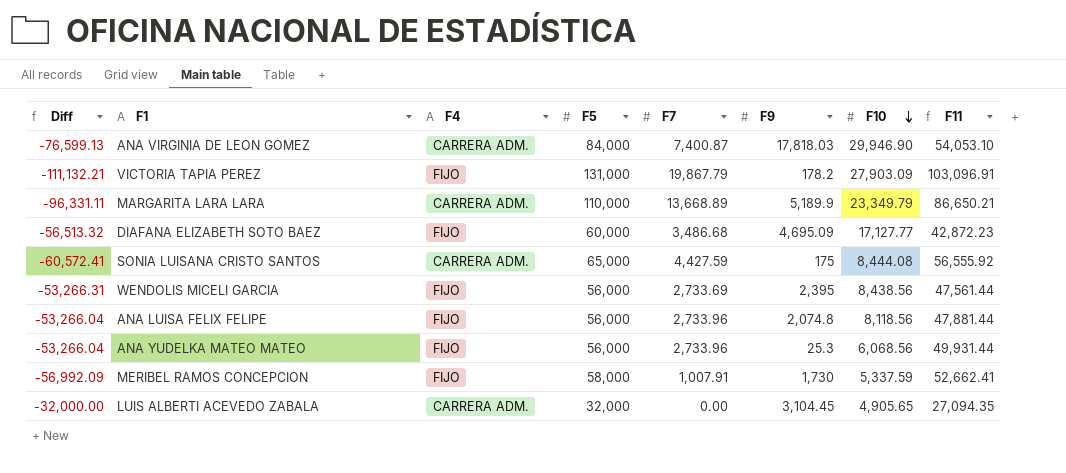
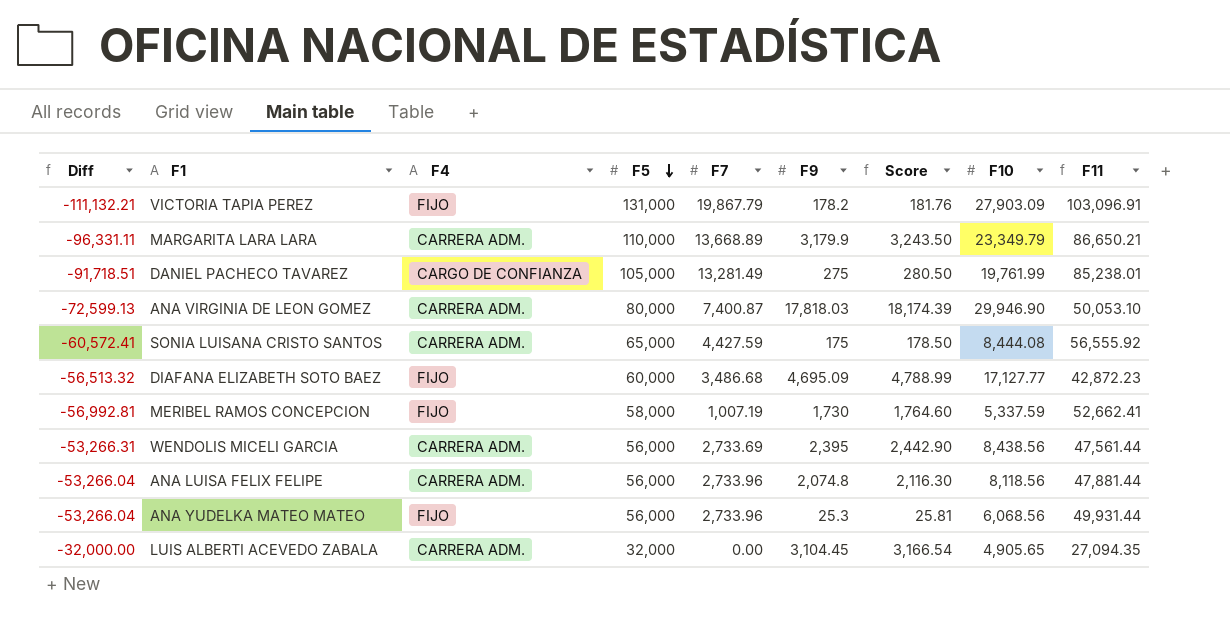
row order: F10 descending -> F5 descending
column Score | formula: none -> [F9] * 1.02
MARGARITA LARA LARA | F9: 5,189.9 -> 3,179.9
row DANIEL PACHECO TAVAREZ: none -> -91,718.51 | CARGO DE CONFIANZA | 105,000 | 13,281.49 | 275 | 280.50 | 19,761.99 | 85,238.01
ANA VIRGINIA DE LEON GOMEZ | Diff: -76,599.13 -> -72,599.13
ANA VIRGINIA DE LEON GOMEZ | F5: 84,000 -> 80,000
ANA VIRGINIA DE LEON GOMEZ | F11: 54,053.10 -> 50,053.10
MERIBEL RAMOS CONCEPCION | Diff: -56,992.09 -> -56,992.81
MERIBEL RAMOS CONCEPCION | F7: 1,007.91 -> 1,007.19
WENDOLIS MICELI GARCIA | F4: FIJO -> CARRERA ADM.
ANA LUISA FELIX FELIPE | F4: FIJO -> CARRERA ADM.

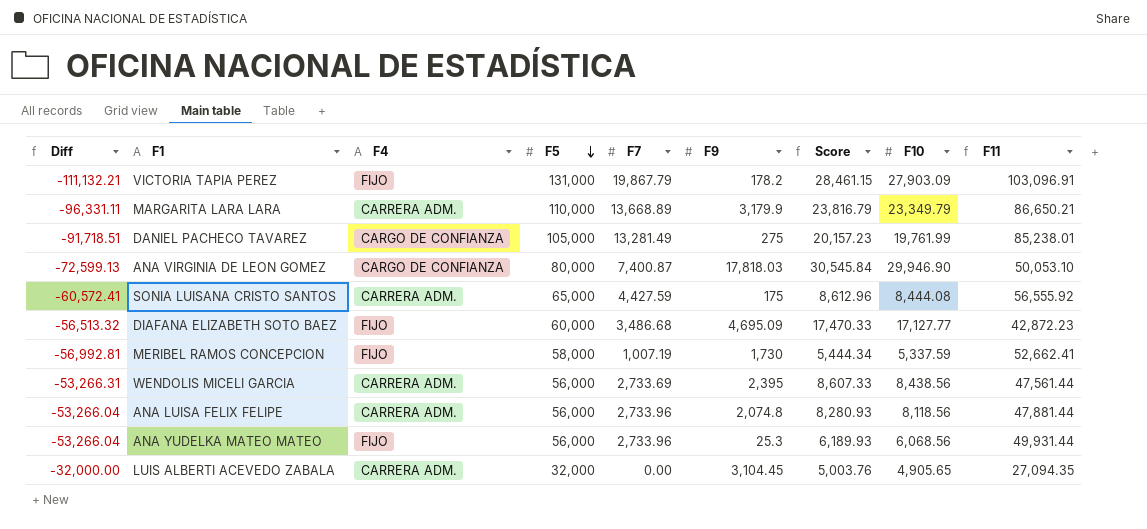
column Score | formula: [F9] * 1.02 -> [F10] * 1.02
ANA VIRGINIA DE LEON GOMEZ | F4: CARRERA ADM. -> CARGO DE CONFIANZA

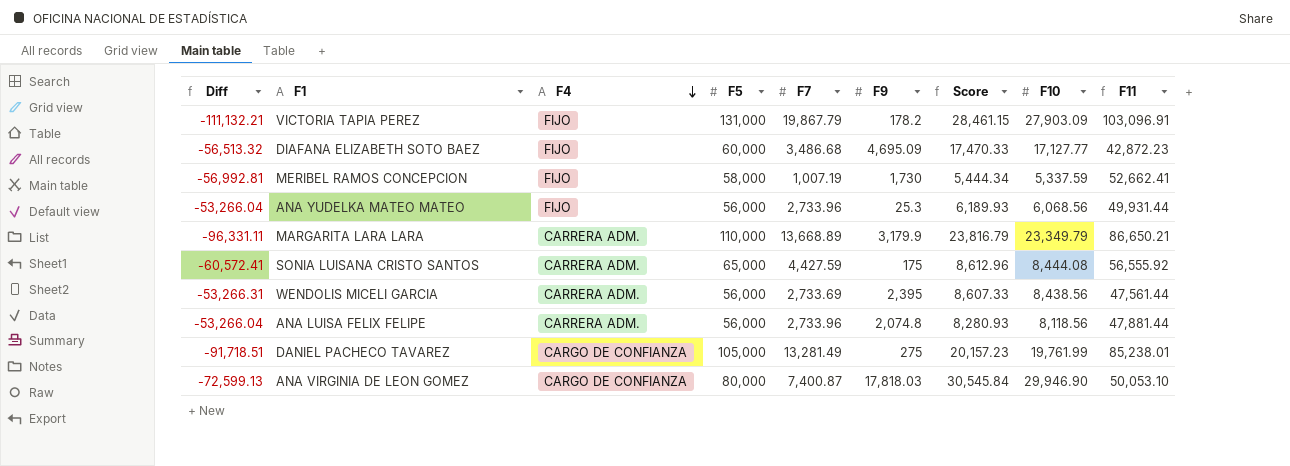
row order: F5 descending -> F4 descending
row LUIS ALBERTI ACEVEDO ZABALA: -32,000.00 | CARRERA ADM. | 32,000 | 0.00 | 3,104.45 | 5,003.76 | 4,905.65 | 27,094.35 -> none

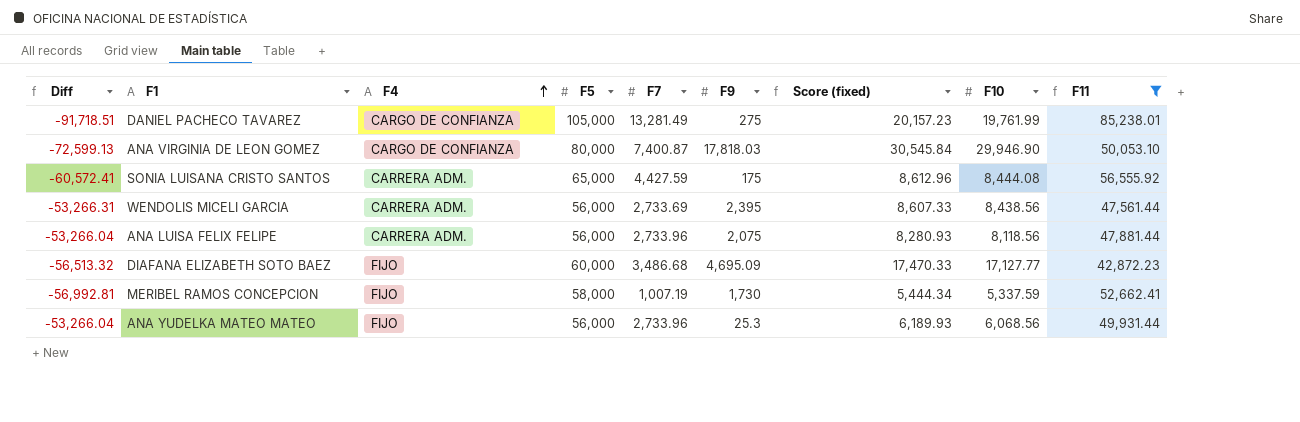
filter: none -> F11 <= 85,238.01
row order: F4 descending -> F4 ascending
column name: Score -> Score (fixed)
ANA LUISA FELIX FELIPE | F9: 2,074.8 -> 2,075

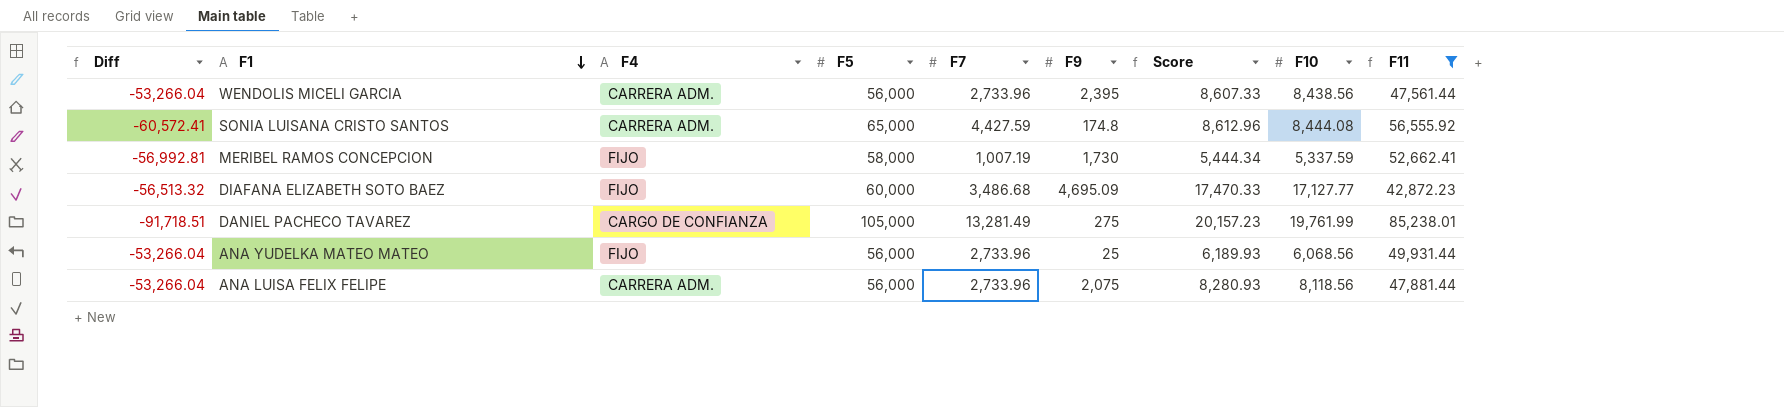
row order: F4 ascending -> F1 descending
column name: Score (fixed) -> Score
row ANA VIRGINIA DE LEON GOMEZ: -72,599.13 | CARGO DE CONFIANZA | 80,000 | 7,400.87 | 17,818.03 | 30,545.84 | 29,946.90 | 50,053.10 -> none
WENDOLIS MICELI GARCIA | Diff: -53,266.31 -> -53,266.04
WENDOLIS MICELI GARCIA | F7: 2,733.69 -> 2,733.96
SONIA LUISANA CRISTO SANTOS | F9: 175 -> 174.8
ANA YUDELKA MATEO MATEO | F9: 25.3 -> 25

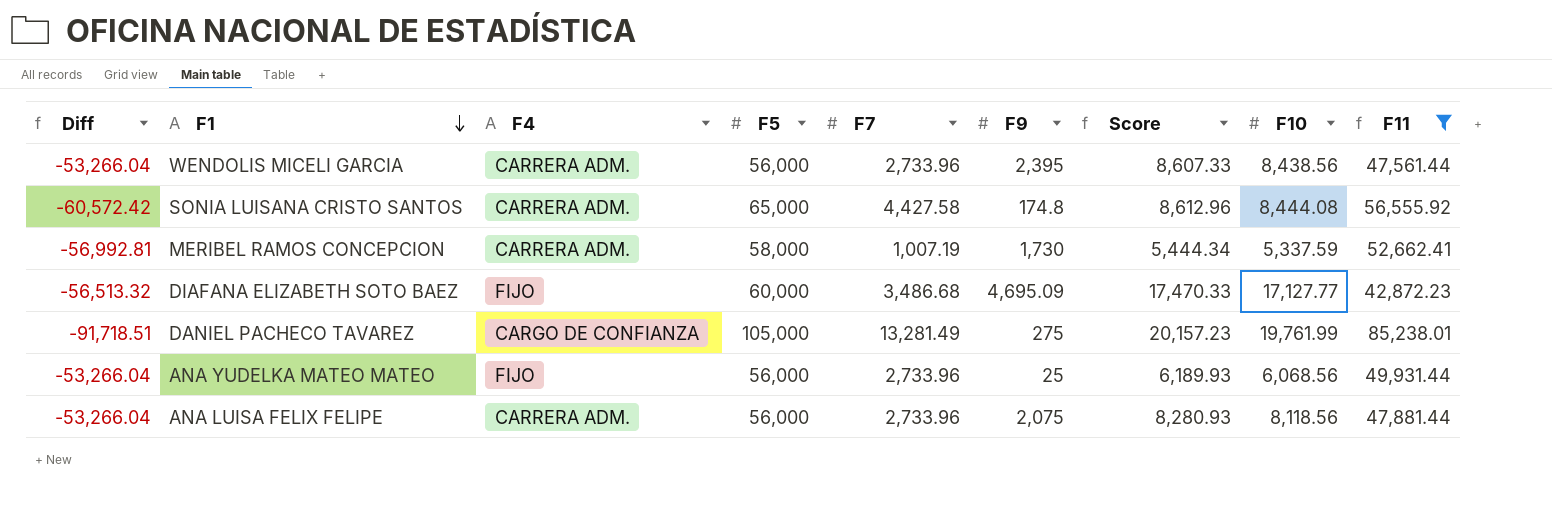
SONIA LUISANA CRISTO SANTOS | Diff: -60,572.41 -> -60,572.42
SONIA LUISANA CRISTO SANTOS | F7: 4,427.59 -> 4,427.58
MERIBEL RAMOS CONCEPCION | F4: FIJO -> CARRERA ADM.

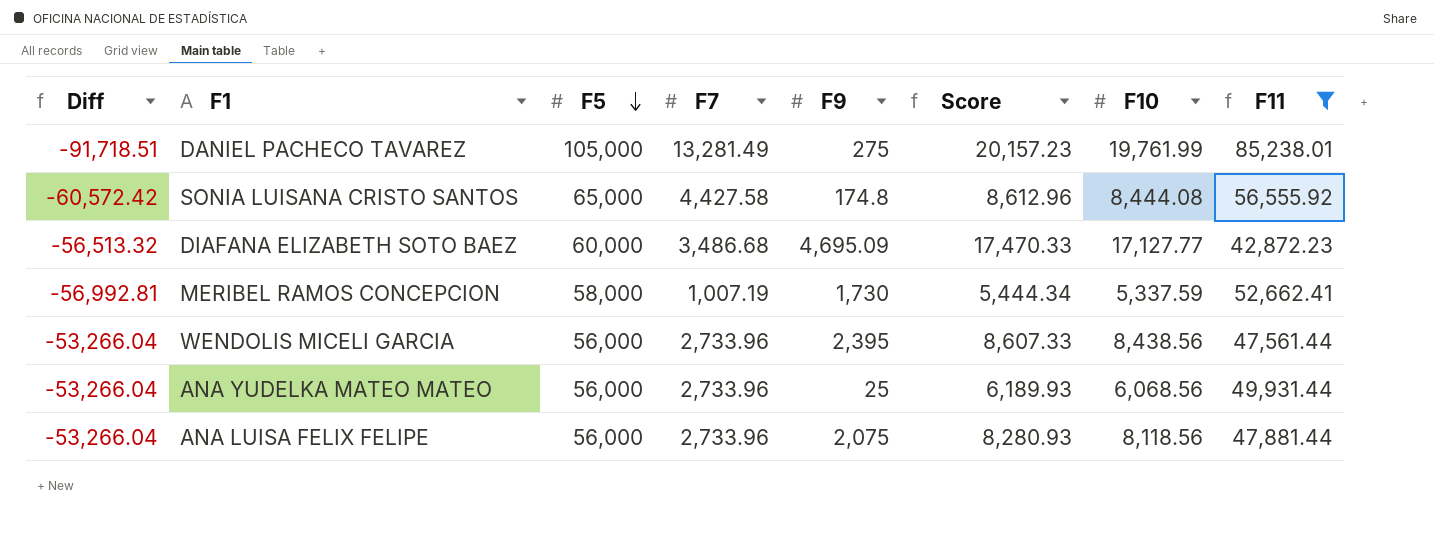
row order: F1 descending -> F5 descending
column F4 | position: 3 -> none

